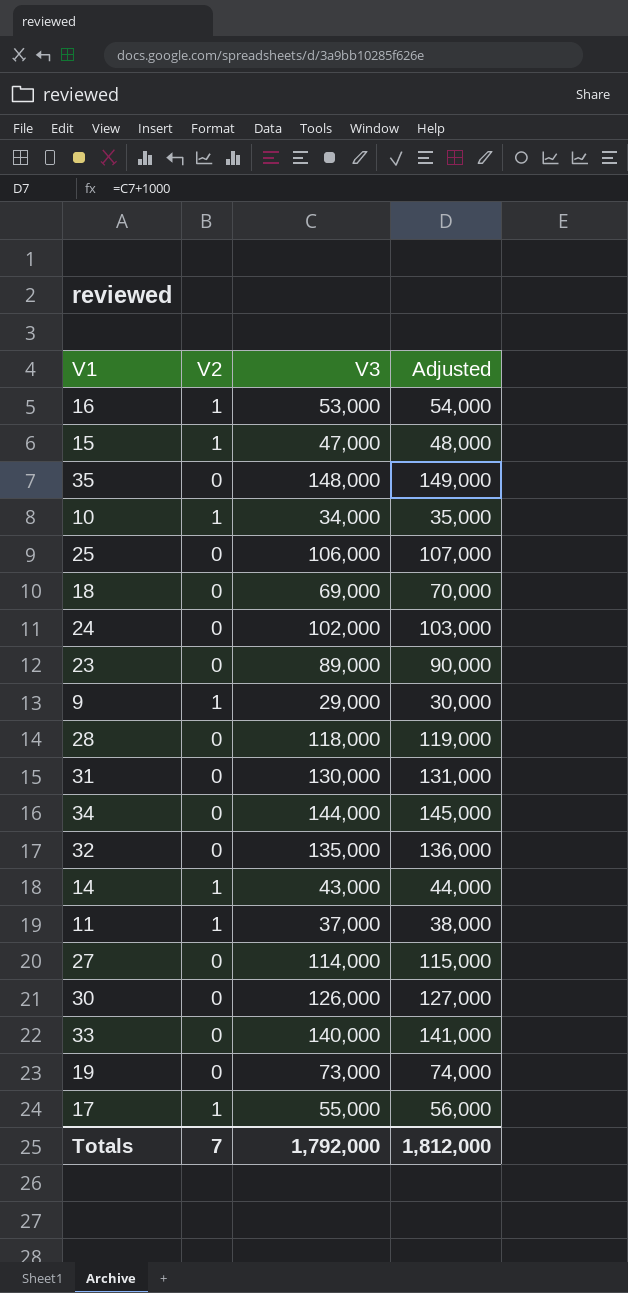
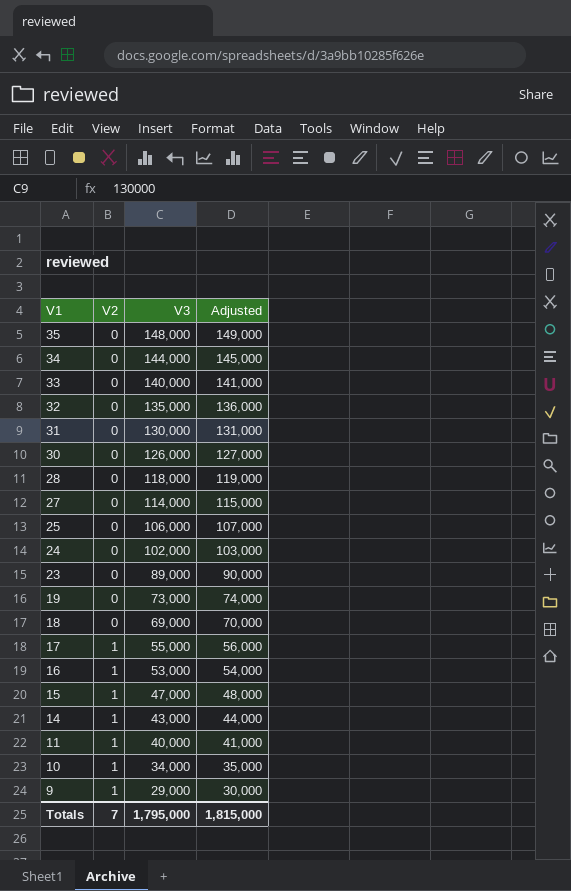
row order: none -> V1 descending
11 | V3: 37,000 -> 40,000
11 | Adjusted: 38,000 -> 41,000
Totals | V3: 1,792,000 -> 1,795,000
Totals | Adjusted: 1,812,000 -> 1,815,000

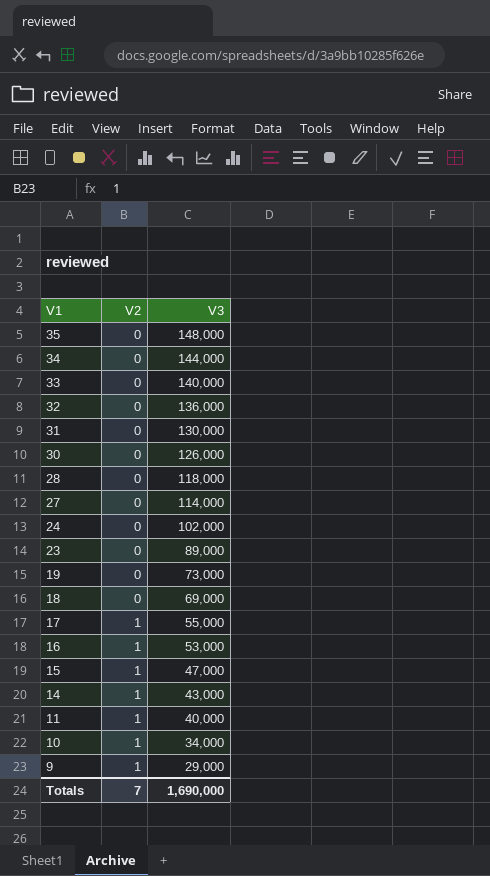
column Adjusted | formula: [V3] + 1000 -> none
row 25: 0 | 106,000 | 107,000 -> none
32 | V3: 135,000 -> 136,000
Totals | V3: 1,795,000 -> 1,690,000

